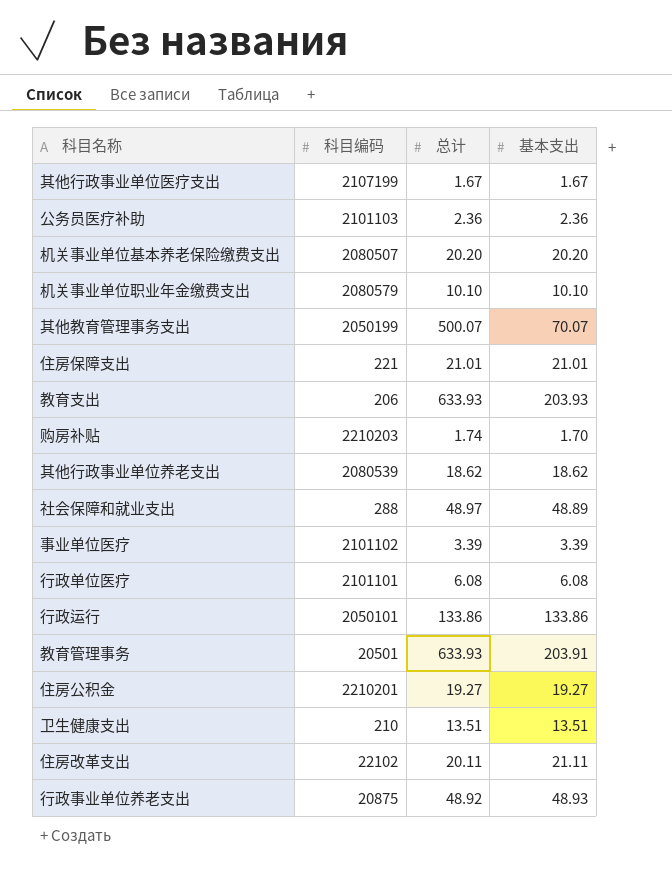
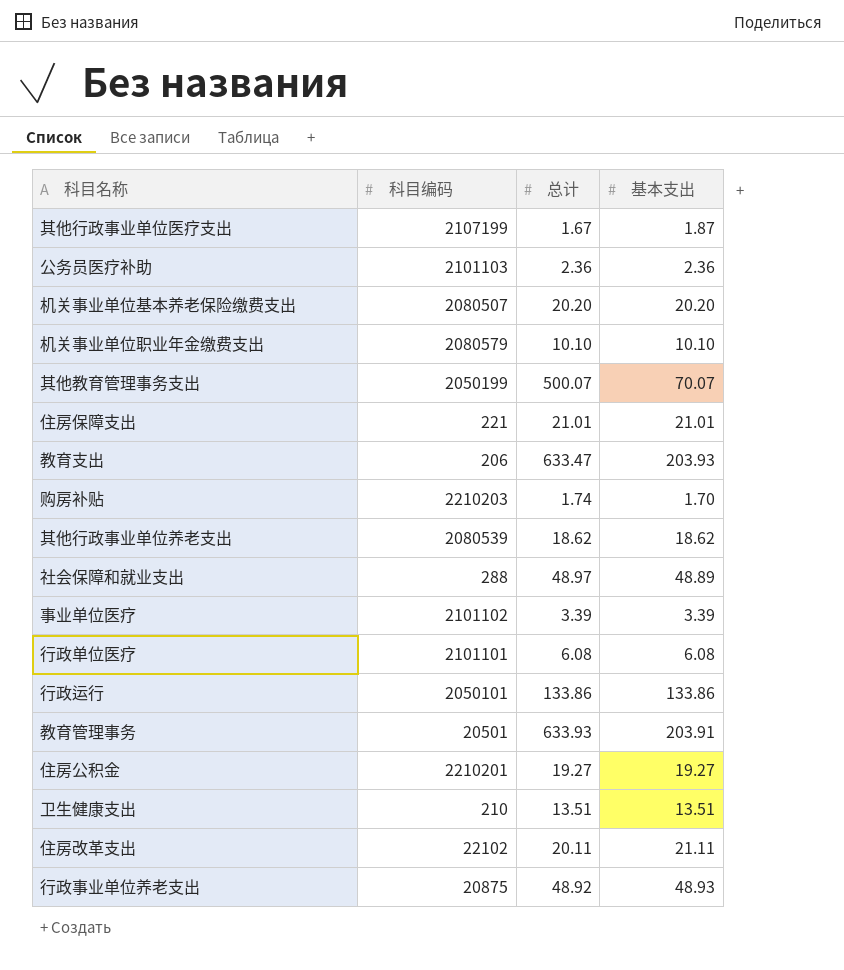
其他行政事业单位医疗支出 | 基本支出: 1.67 -> 1.87
教育支出 | 总计: 633.93 -> 633.47

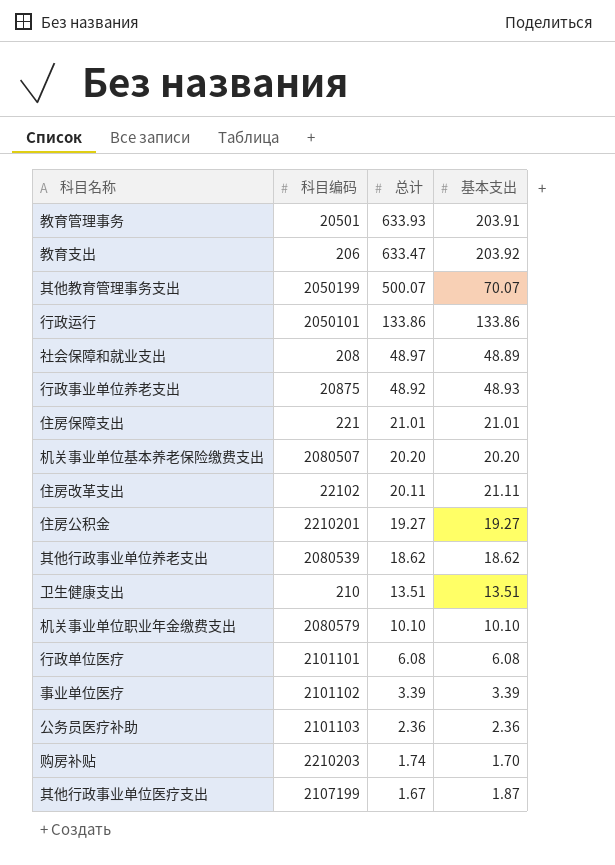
row order: none -> 总计 descending
教育支出 | 基本支出: 203.93 -> 203.92
社会保障和就业支出 | 科目编码: 288 -> 208

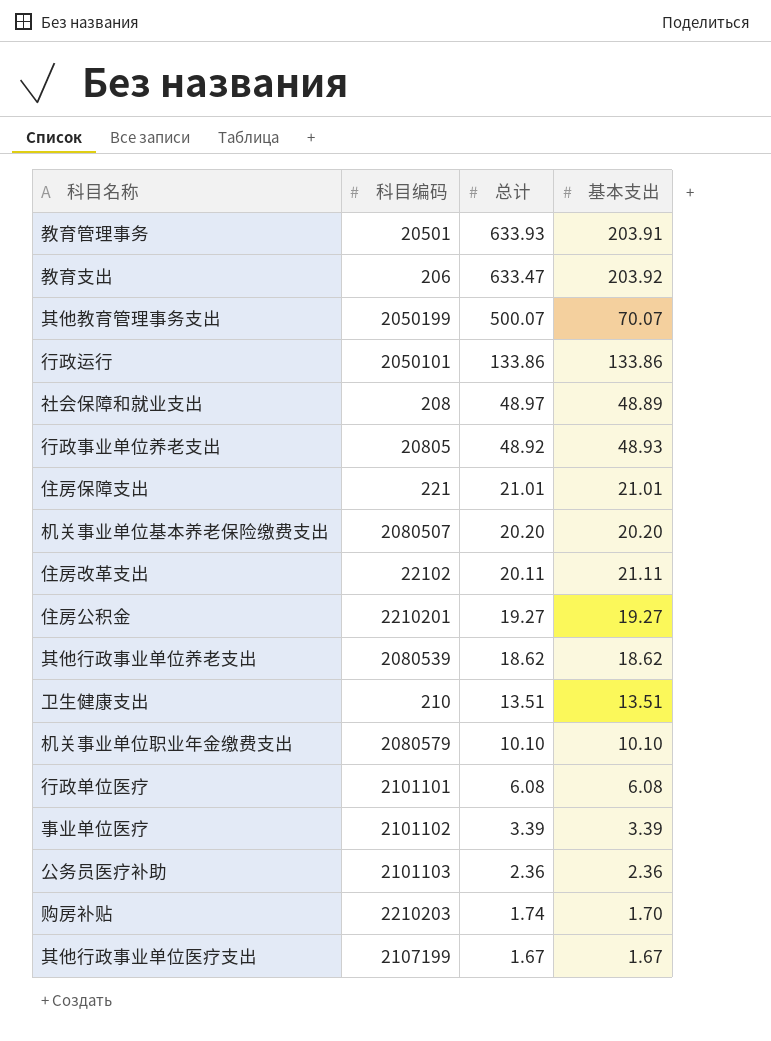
行政事业单位养老支出 | 科目编码: 20875 -> 20805
其他行政事业单位医疗支出 | 基本支出: 1.87 -> 1.67

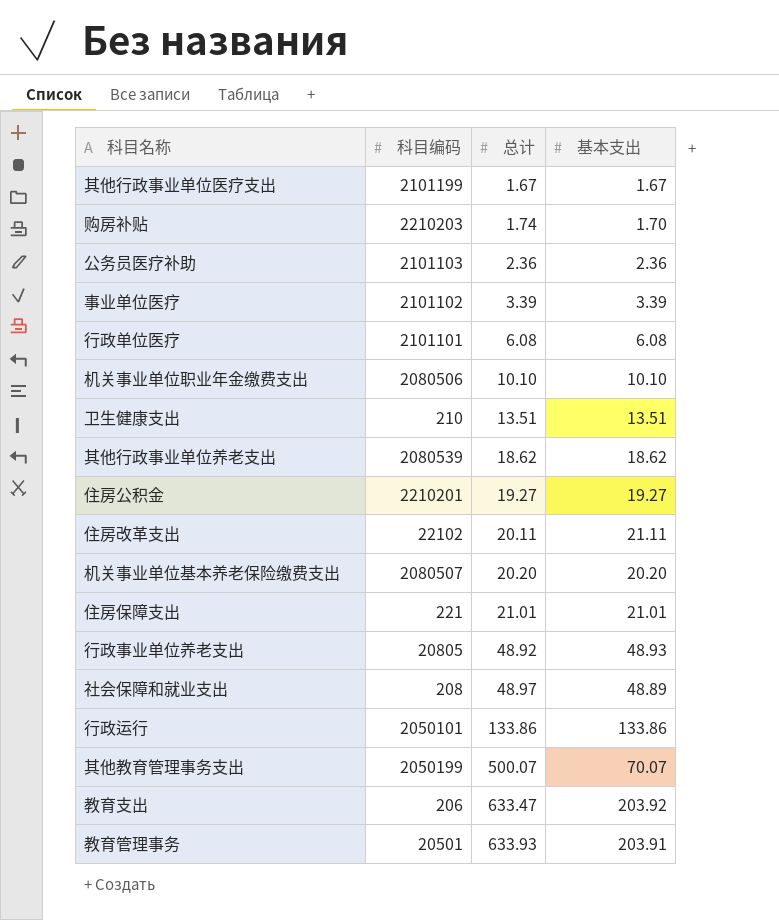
row order: 总计 descending -> 总计 ascending
其他行政事业单位医疗支出 | 科目编码: 2107199 -> 2101199
机关事业单位职业年金缴费支出 | 科目编码: 2080579 -> 2080506

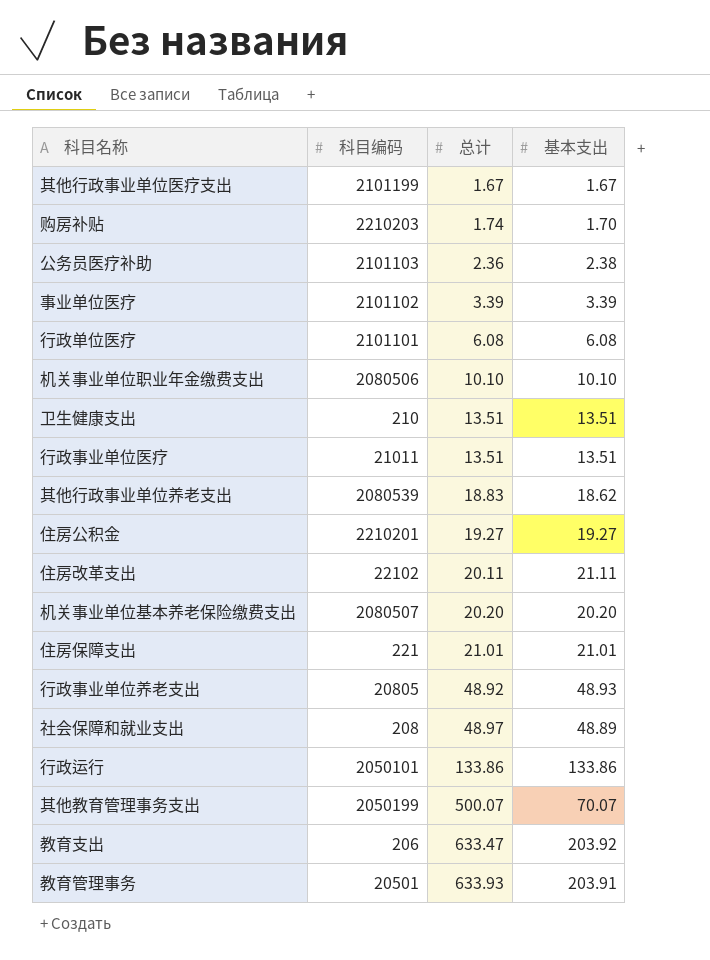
公务员医疗补助 | 基本支出: 2.36 -> 2.38
row 行政事业单位医疗: none -> 21011 | 13.51 | 13.51
其他行政事业单位养老支出 | 总计: 18.62 -> 18.83

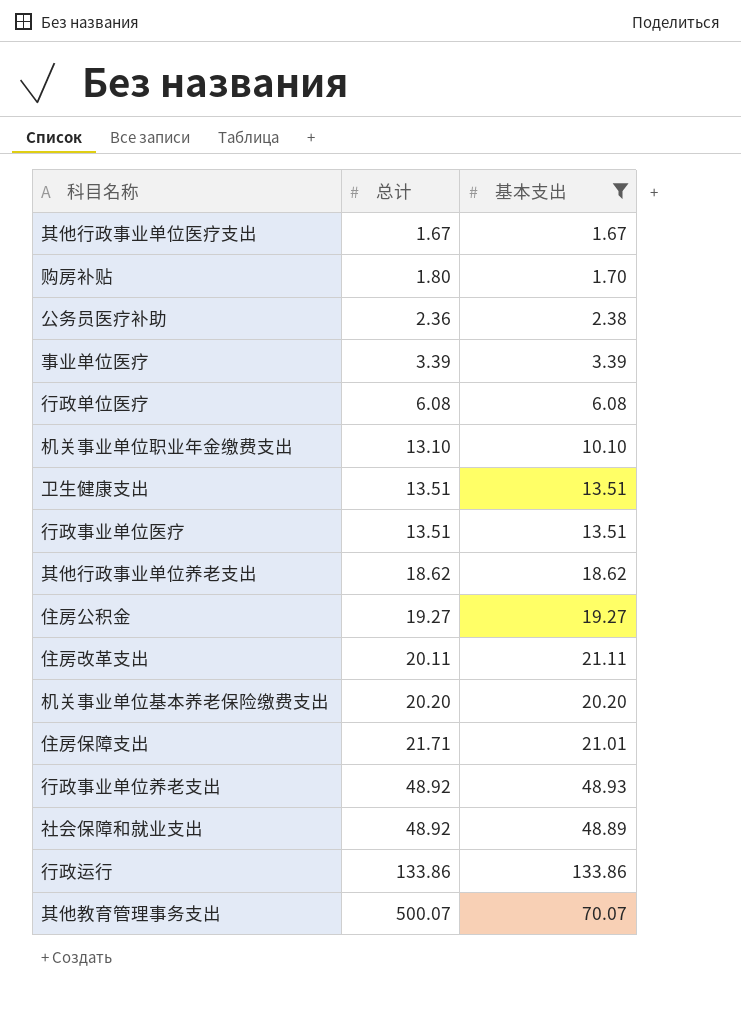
filter: none -> 基本支出 <= 133.86
column 科目编码 | position: 2 -> none
购房补贴 | 总计: 1.74 -> 1.80
机关事业单位职业年金缴费支出 | 总计: 10.10 -> 13.10
其他行政事业单位养老支出 | 总计: 18.83 -> 18.62
住房保障支出 | 总计: 21.01 -> 21.71
社会保障和就业支出 | 总计: 48.97 -> 48.92

